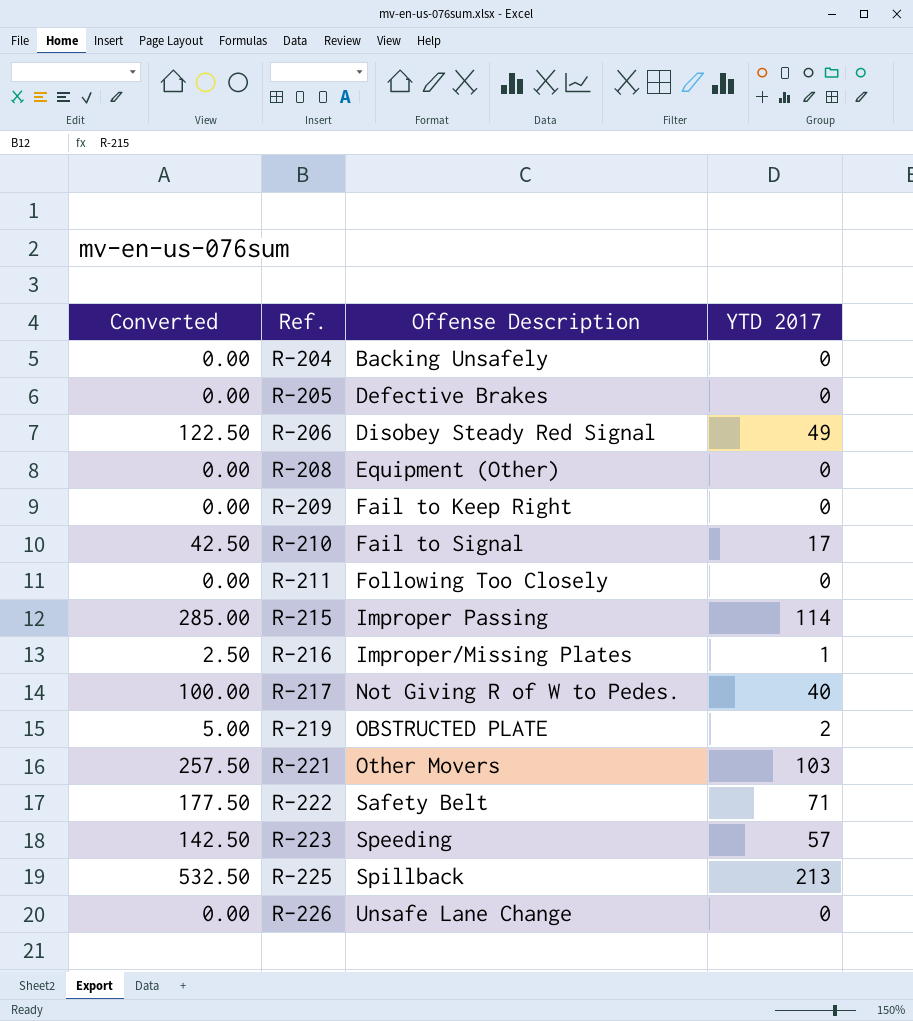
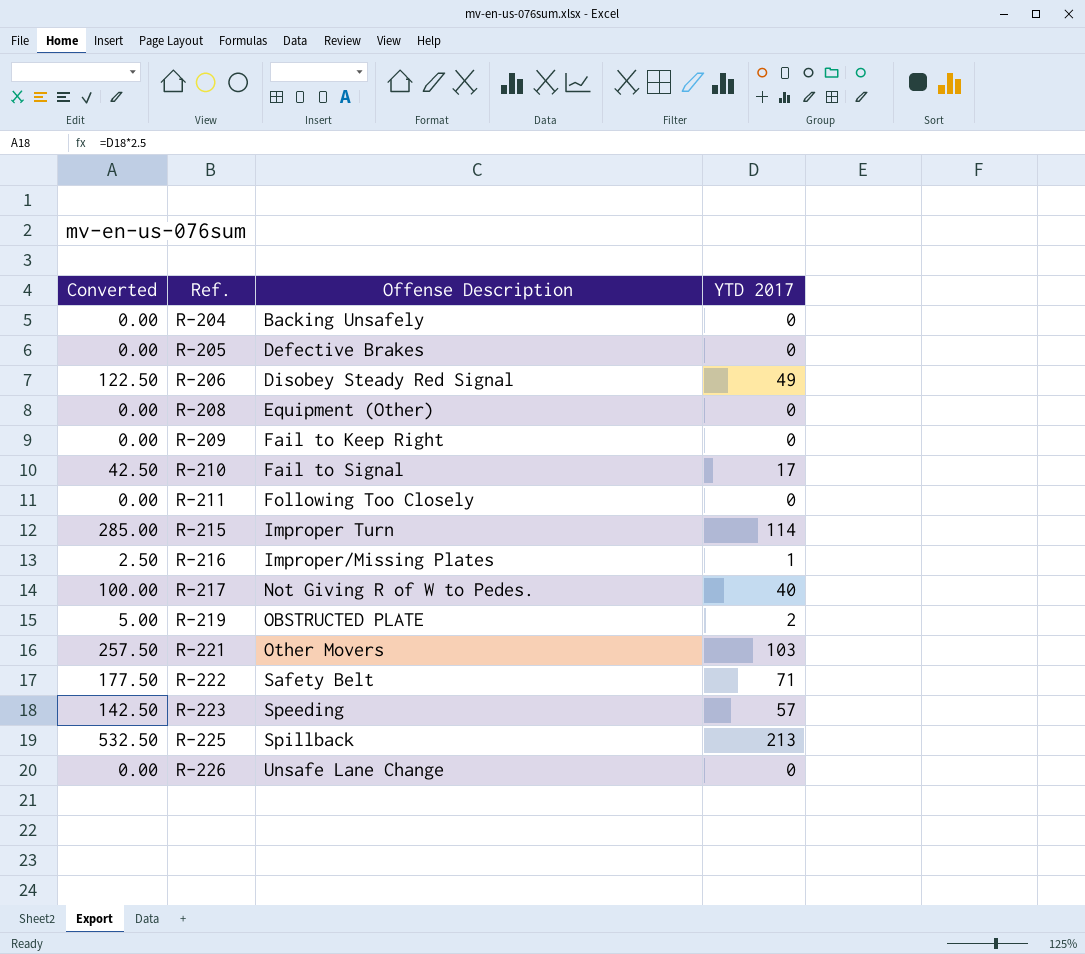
R-215 | Offense Description: Improper Passing -> Improper Turn

